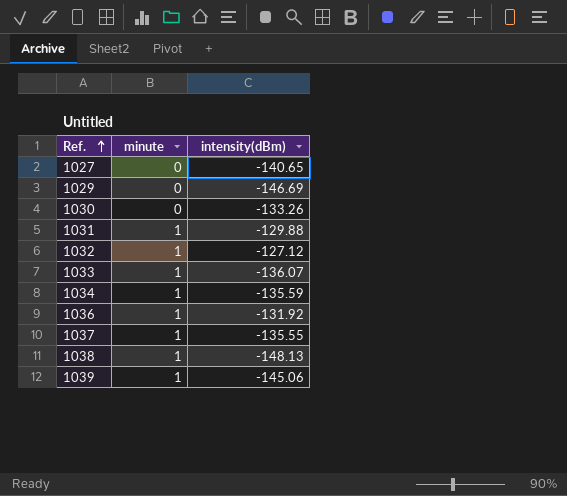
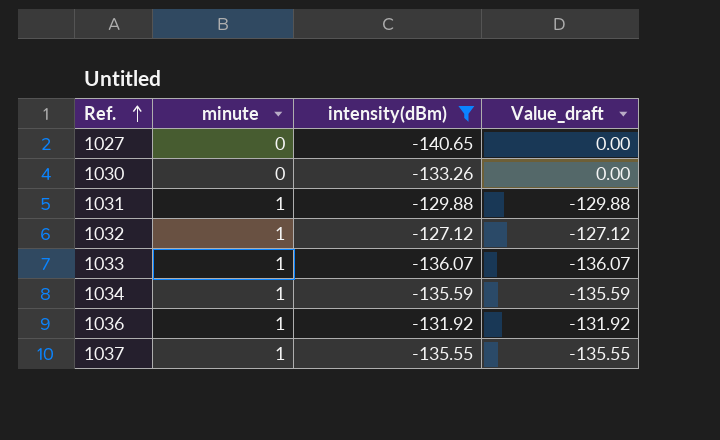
filter: none -> intensity(dBm) >= -140.65
column Value_draft | formula: none -> [minute] * [intensity(dBm)]

